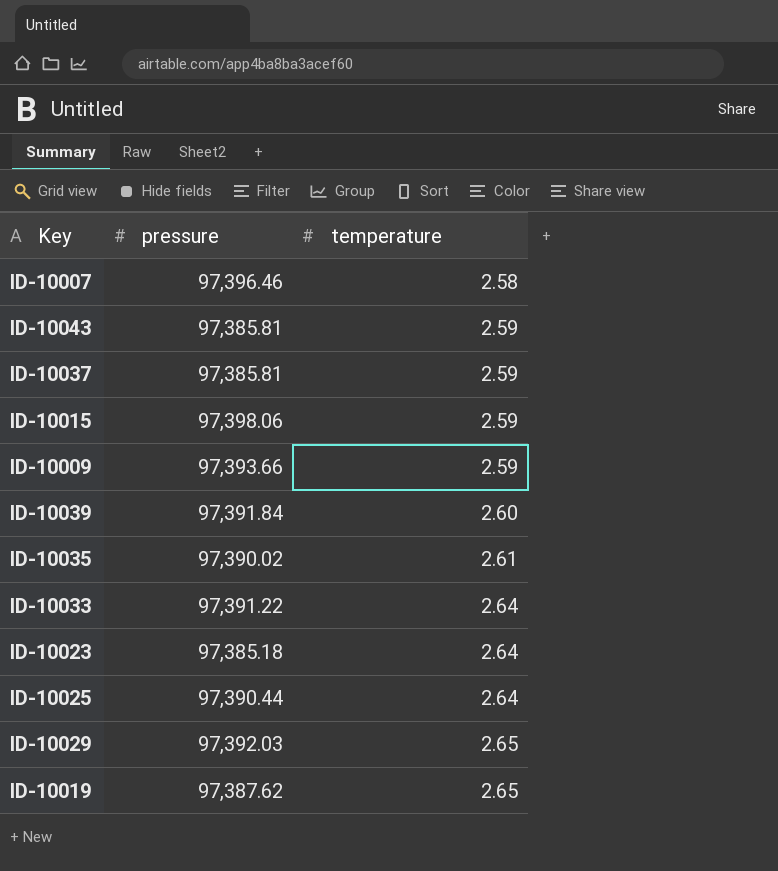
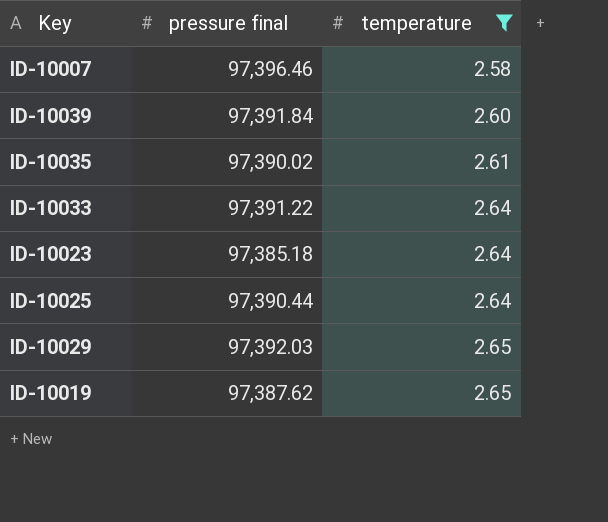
filter: none -> temperature != 2.59
column name: pressure -> pressure final

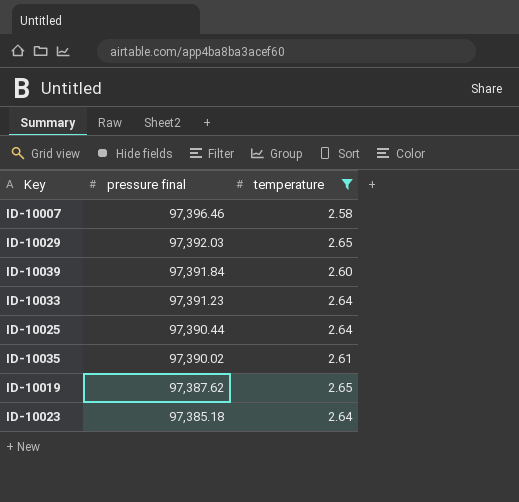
row order: temperature ascending -> pressure final descending
ID-10033 | pressure final: 97,391.22 -> 97,391.23

